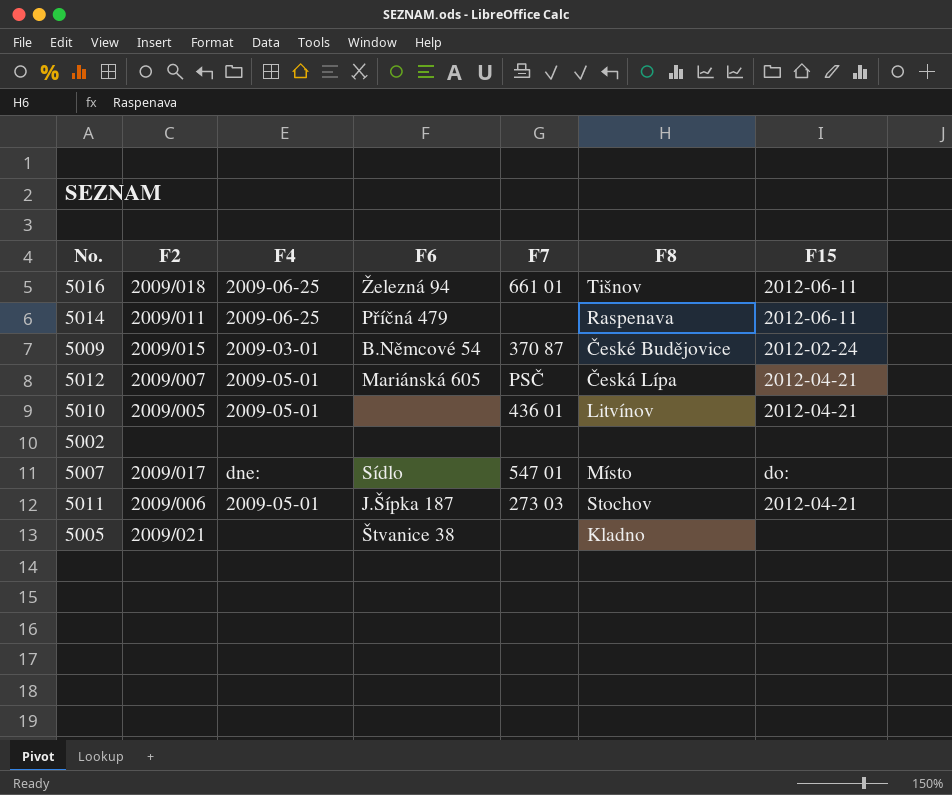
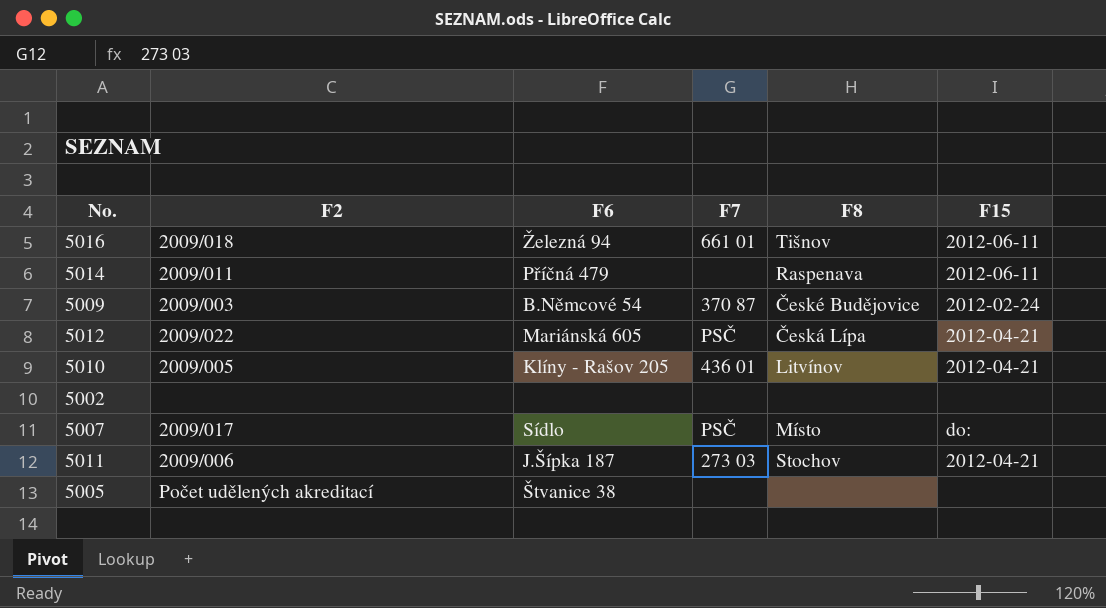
column F4 | position: 3 -> none
5009 | F2: 2009/015 -> 2009/003
5012 | F2: 2009/007 -> 2009/022
5010 | F6: none -> Klíny - Rašov 205
5007 | F7: 547 01 -> PSČ
5005 | F2: 2009/021 -> Počet udělených akreditací
5005 | F8: Kladno -> none

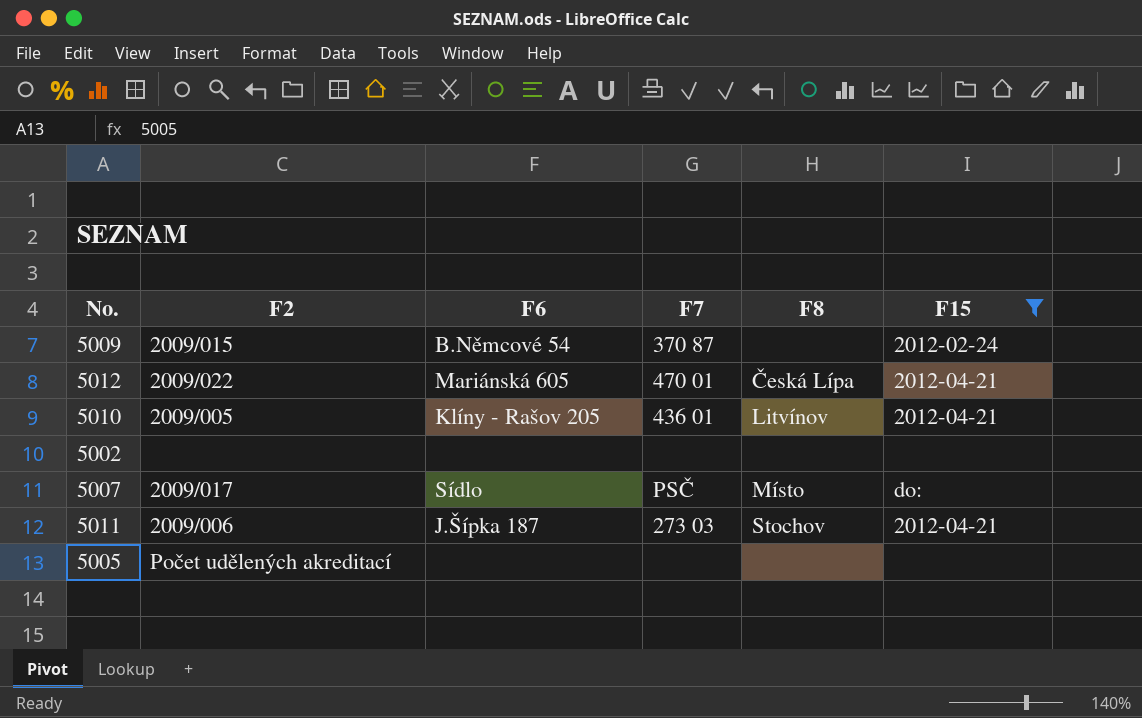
filter: none -> F15 != 2012-06-11
5009 | F2: 2009/003 -> 2009/015
5009 | F8: České Budějovice -> none
5012 | F7: PSČ -> 470 01
5005 | F6: Štvanice 38 -> none

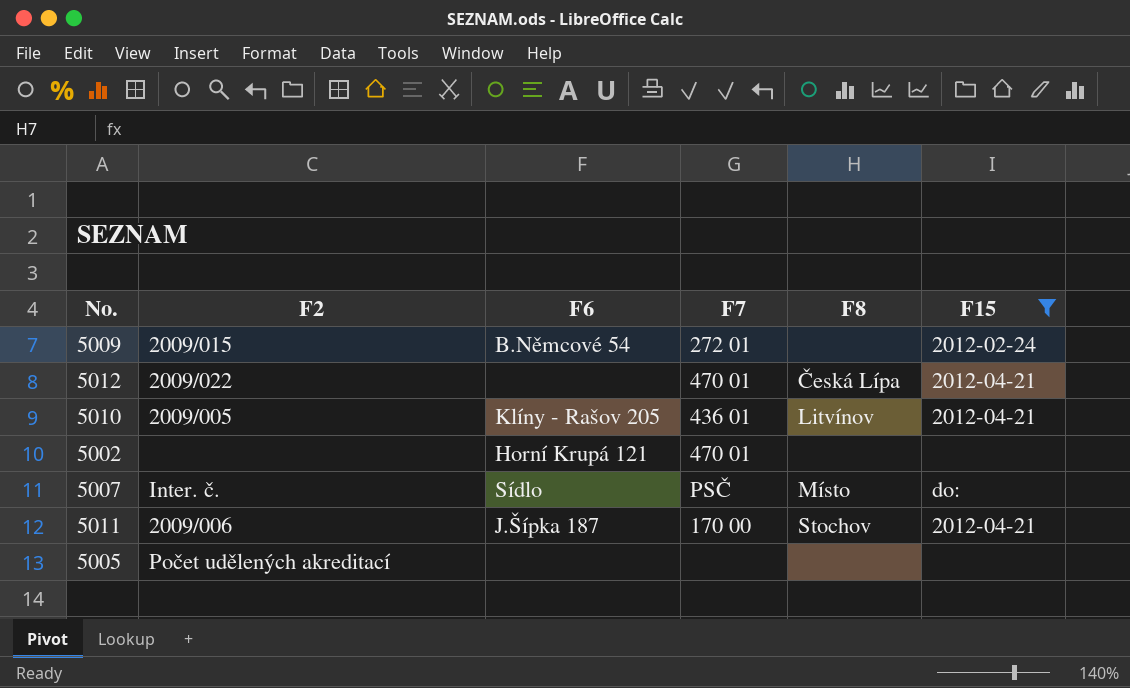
5009 | F7: 370 87 -> 272 01
5012 | F6: Mariánská 605 -> none
5002 | F6: none -> Horní Krupá 121
5002 | F7: none -> 470 01
5007 | F2: 2009/017 -> Inter. č.
5011 | F7: 273 03 -> 170 00

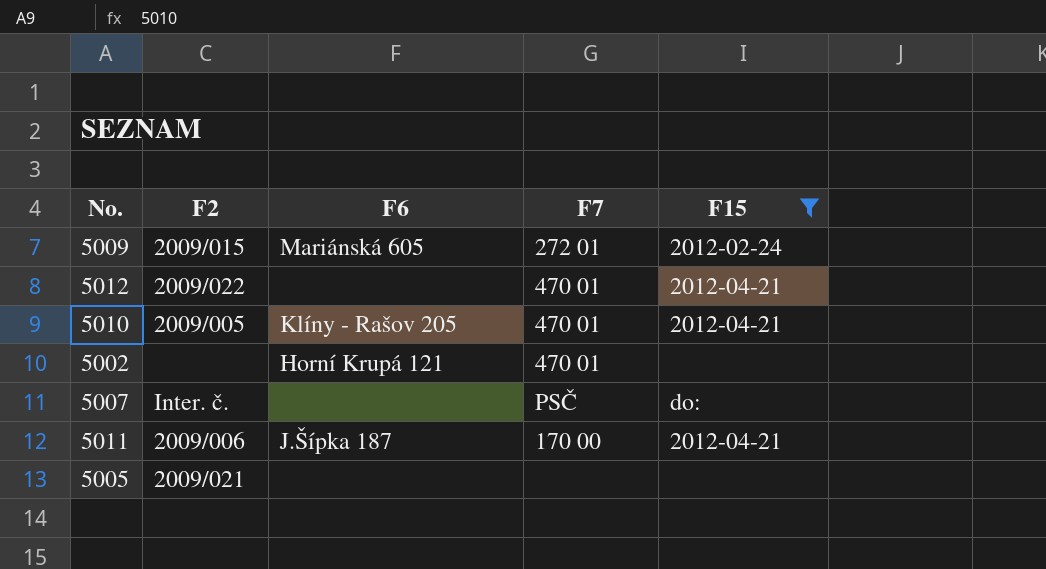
column F8 | position: 5 -> none
5009 | F6: B.Němcové 54 -> Mariánská 605
5010 | F7: 436 01 -> 470 01
5007 | F6: Sídlo -> none
5005 | F2: Počet udělených akreditací -> 2009/021

